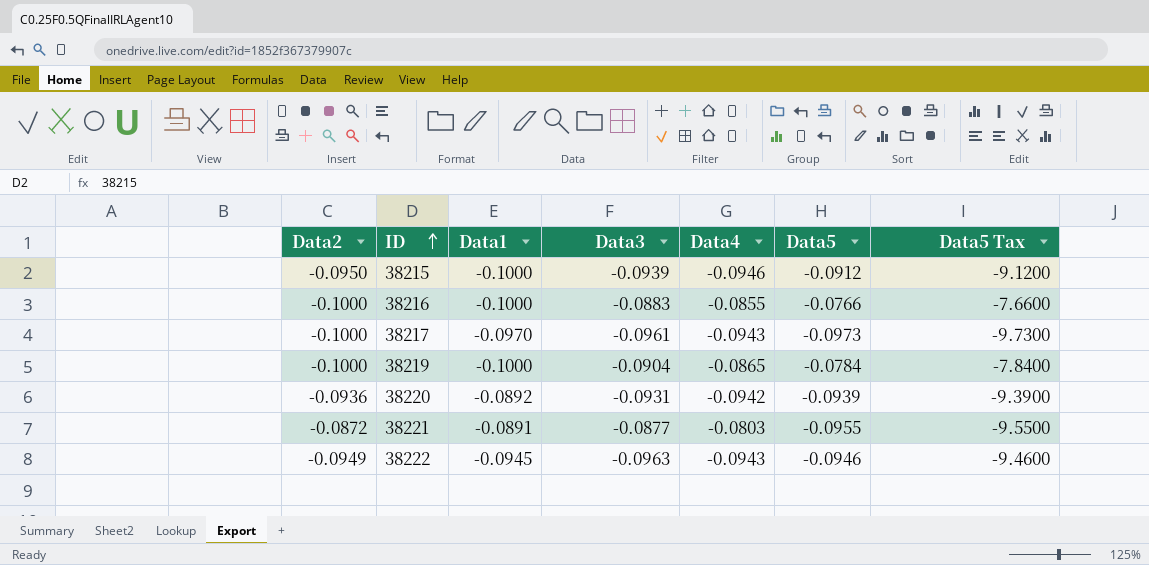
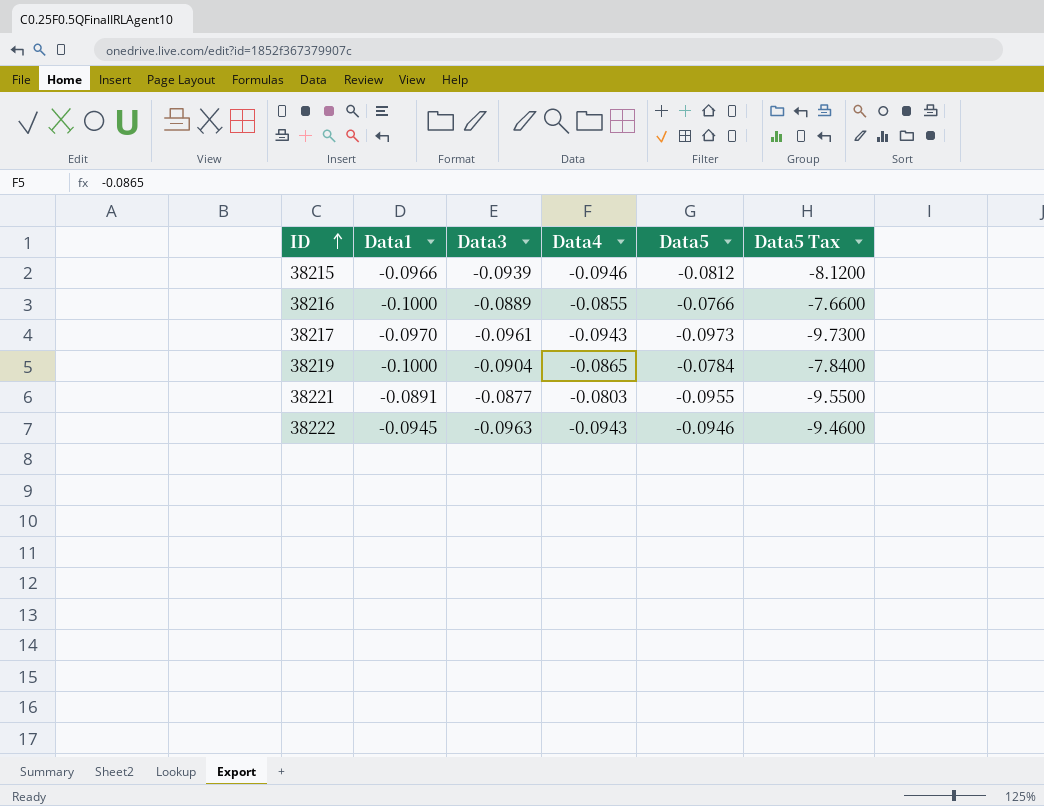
column Data2 | position: 1 -> none
row 38220: -0.0936 | -0.0892 | -0.0931 | -0.0942 | -0.0939 | -9.3900 -> none
38215 | Data1: -0.1000 -> -0.0966
38215 | Data5: -0.0912 -> -0.0812
38215 | Data5 Tax: -9.1200 -> -8.1200
38216 | Data3: -0.0883 -> -0.0889

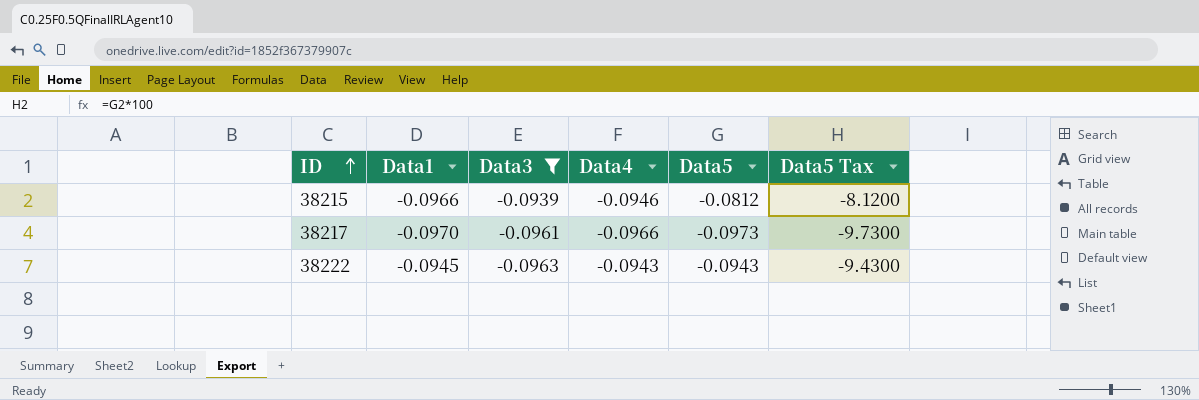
filter: none -> Data3 <= -0.0939
38217 | Data4: -0.0943 -> -0.0966
38222 | Data5: -0.0946 -> -0.0943
38222 | Data5 Tax: -9.4600 -> -9.4300

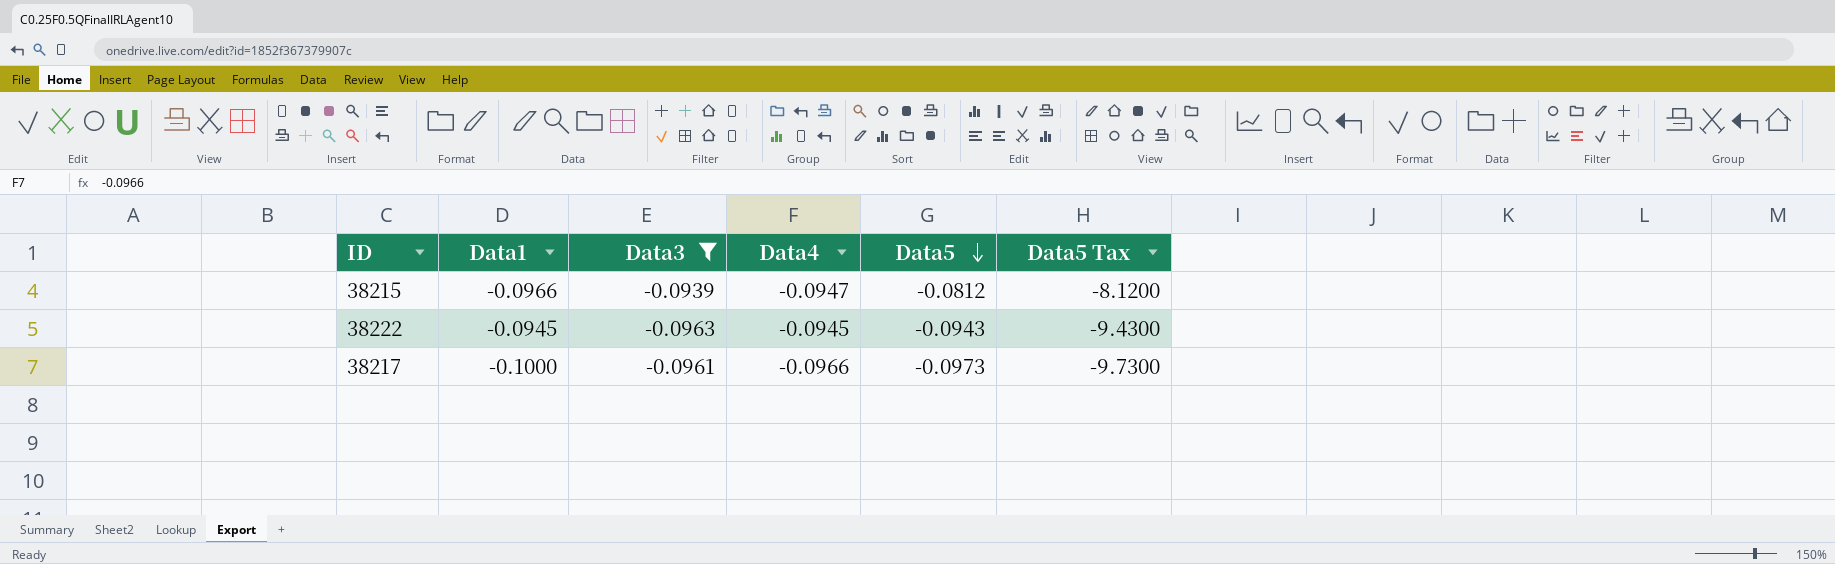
row order: ID ascending -> Data5 descending
38215 | Data4: -0.0946 -> -0.0947
38222 | Data4: -0.0943 -> -0.0945
38217 | Data1: -0.0970 -> -0.1000

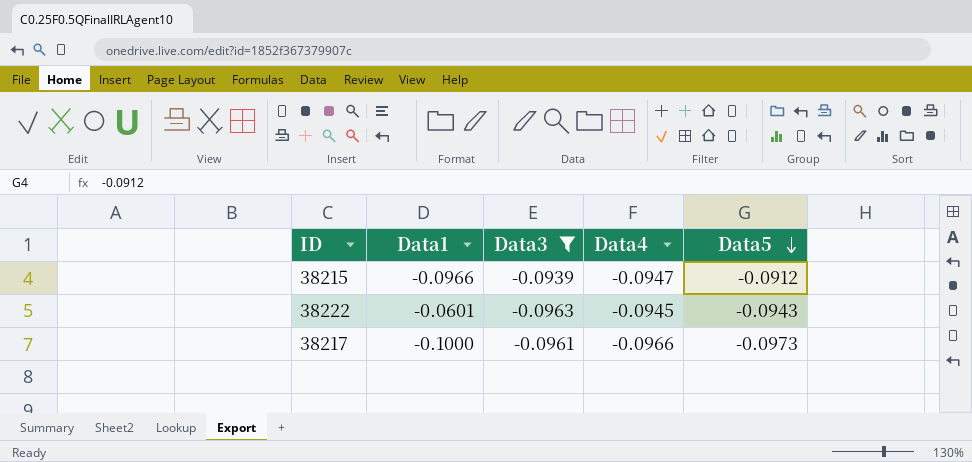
column Data5 Tax | formula: [Data5] * 100 -> none
38215 | Data5: -0.0812 -> -0.0912
38222 | Data1: -0.0945 -> -0.0601

